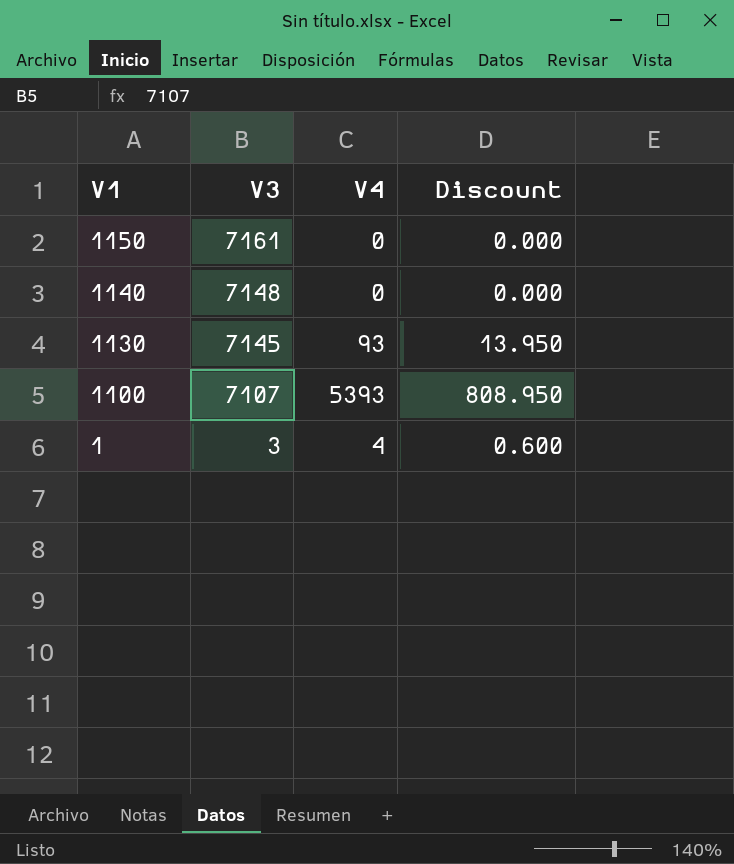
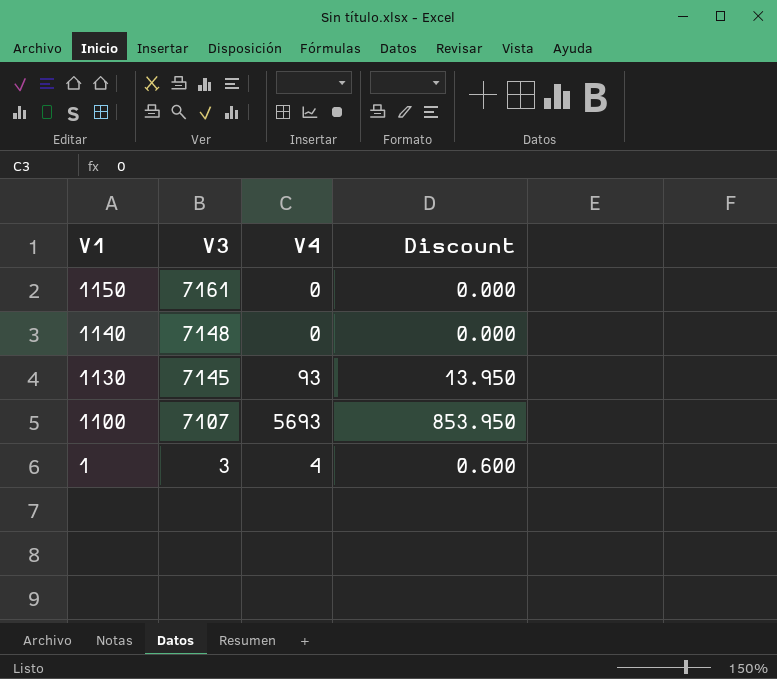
1100 | V4: 5393 -> 5693
1100 | Discount: 808.950 -> 853.950

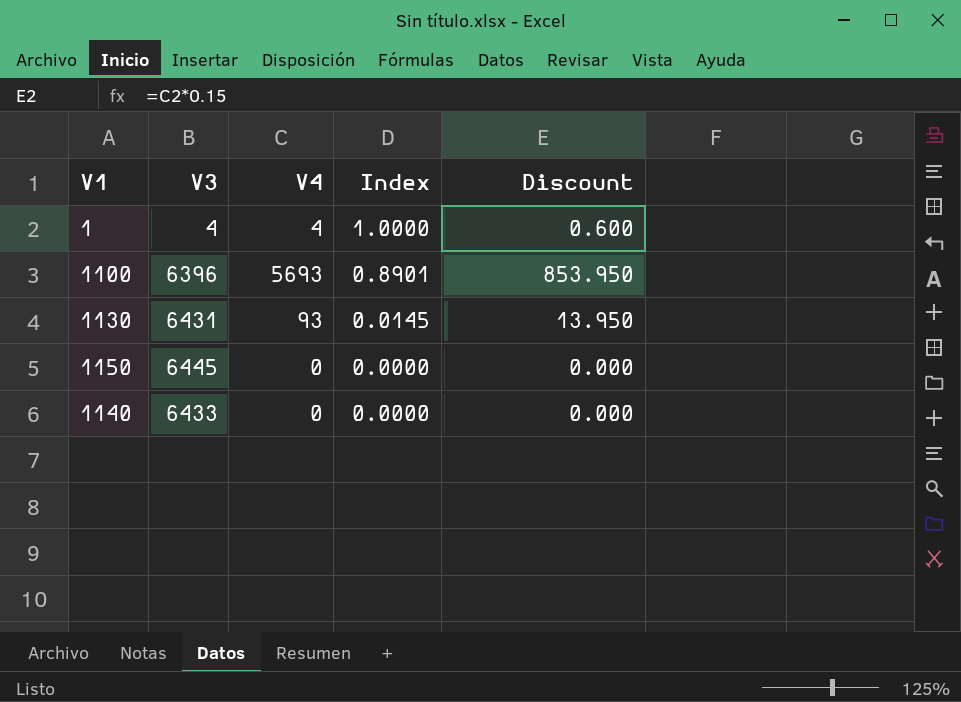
row order: V1 descending -> Index descending
column Index | formula: none -> [V4] / [V3]
1 | V3: 3 -> 4
1100 | V3: 7107 -> 6396
1130 | V3: 7145 -> 6431
1150 | V3: 7161 -> 6445
1140 | V3: 7148 -> 6433

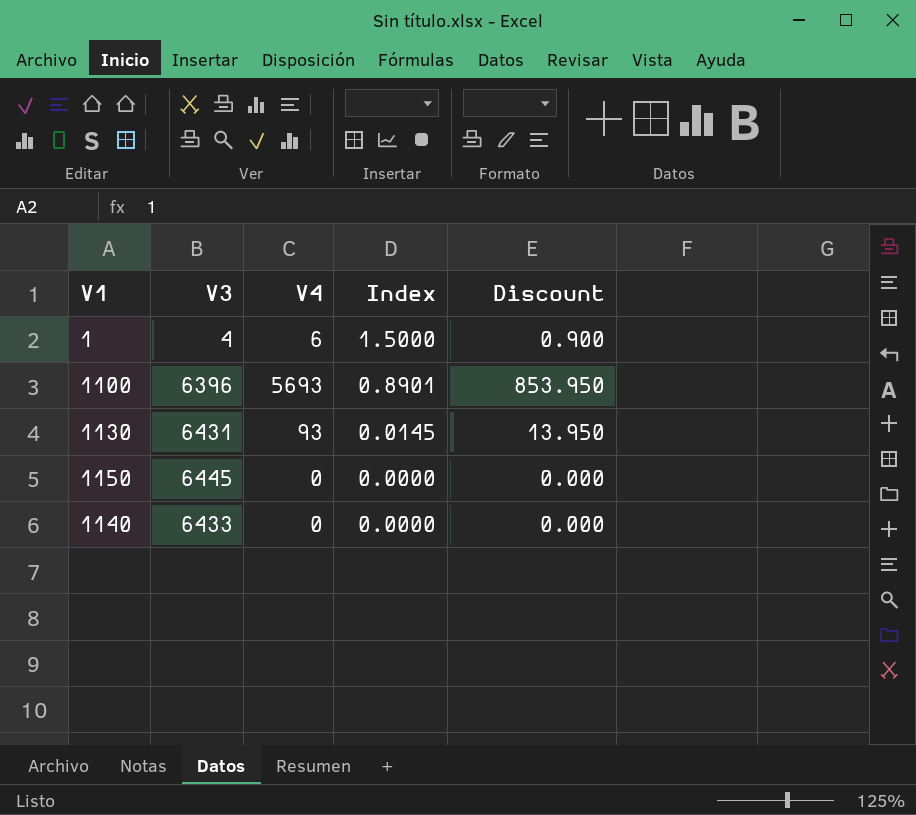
1 | V4: 4 -> 6
1 | Index: 1.0000 -> 1.5000
1 | Discount: 0.600 -> 0.900

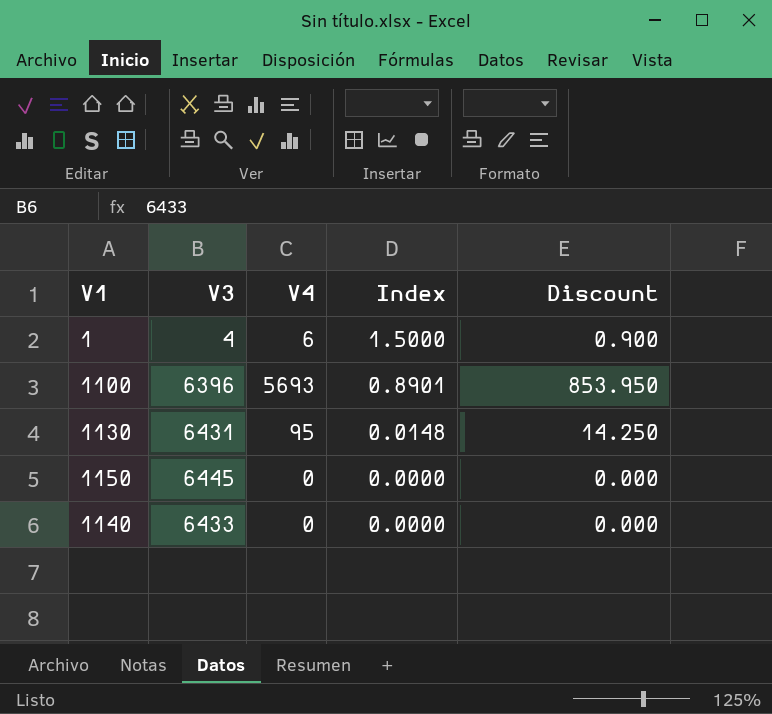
1130 | V4: 93 -> 95
1130 | Index: 0.0145 -> 0.0148
1130 | Discount: 13.950 -> 14.250

